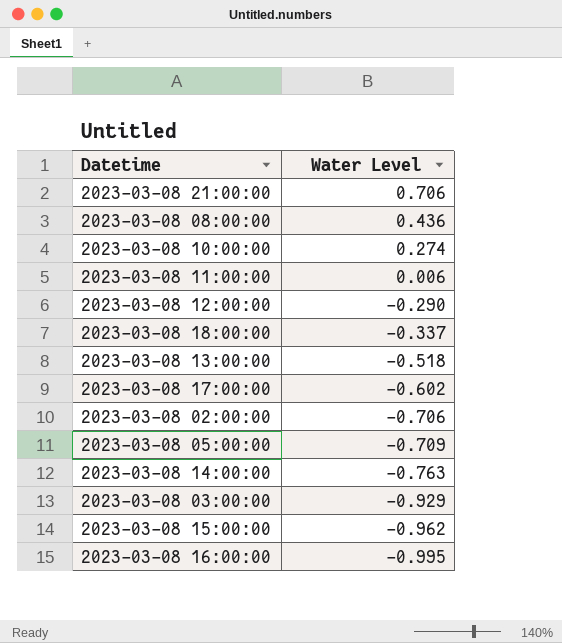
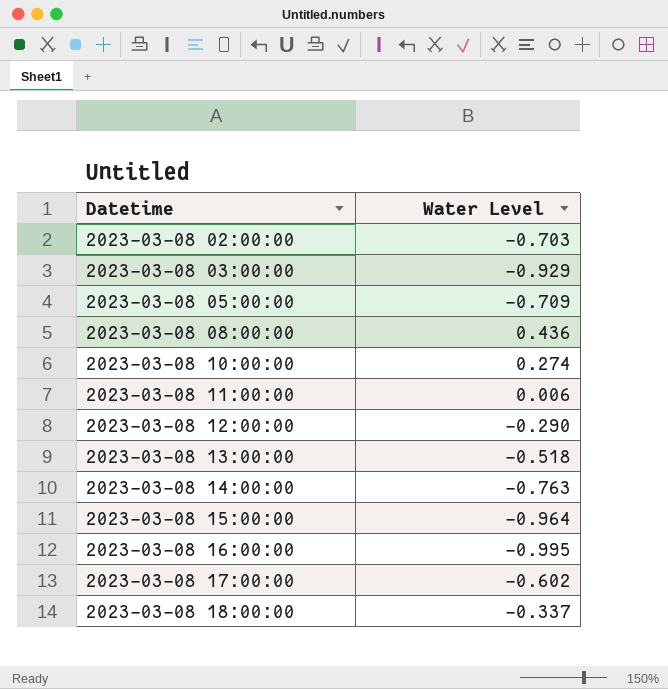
row order: Water Level descending -> Datetime ascending
row 2023-03-08 21:00:00: 0.706 -> none
2023-03-08 02:00:00 | Water Level: -0.706 -> -0.703
2023-03-08 15:00:00 | Water Level: -0.962 -> -0.964

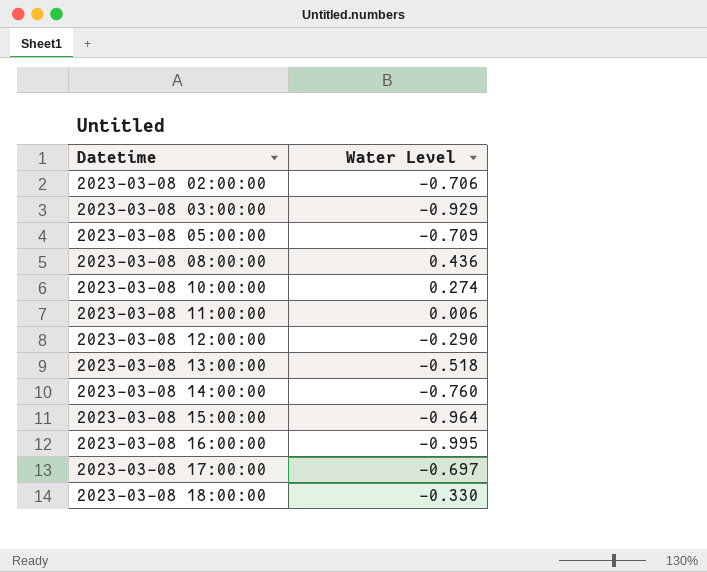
2023-03-08 02:00:00 | Water Level: -0.703 -> -0.706
2023-03-08 14:00:00 | Water Level: -0.763 -> -0.760
2023-03-08 17:00:00 | Water Level: -0.602 -> -0.697
2023-03-08 18:00:00 | Water Level: -0.337 -> -0.330

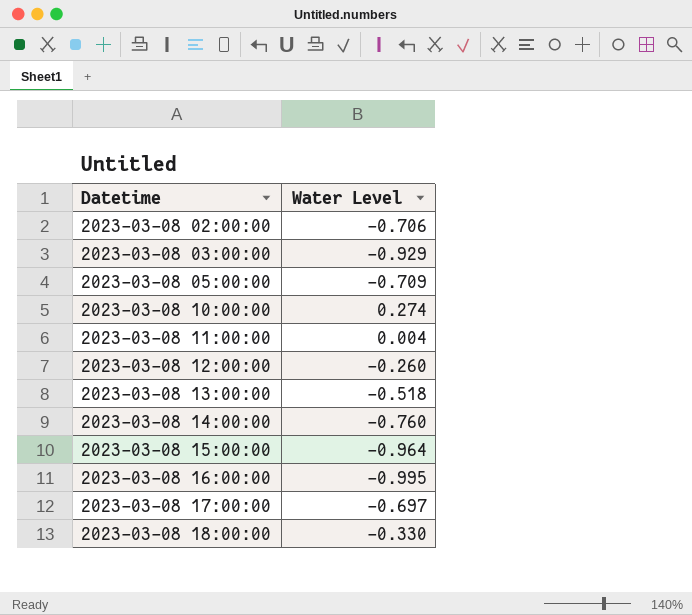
row 2023-03-08 08:00:00: 0.436 -> none
2023-03-08 11:00:00 | Water Level: 0.006 -> 0.004
2023-03-08 12:00:00 | Water Level: -0.290 -> -0.260

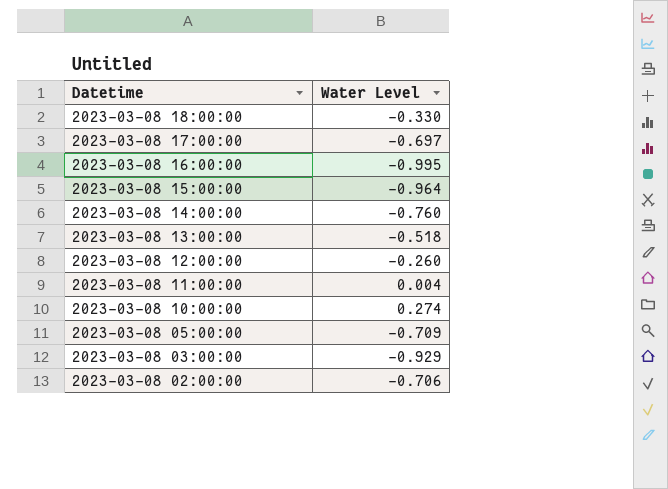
row order: Datetime ascending -> Datetime descending

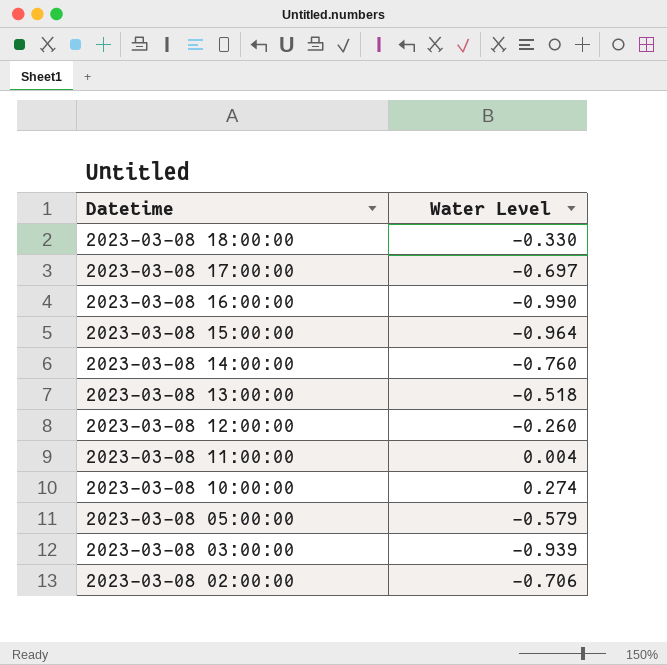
2023-03-08 16:00:00 | Water Level: -0.995 -> -0.990
2023-03-08 05:00:00 | Water Level: -0.709 -> -0.579
2023-03-08 03:00:00 | Water Level: -0.929 -> -0.939

